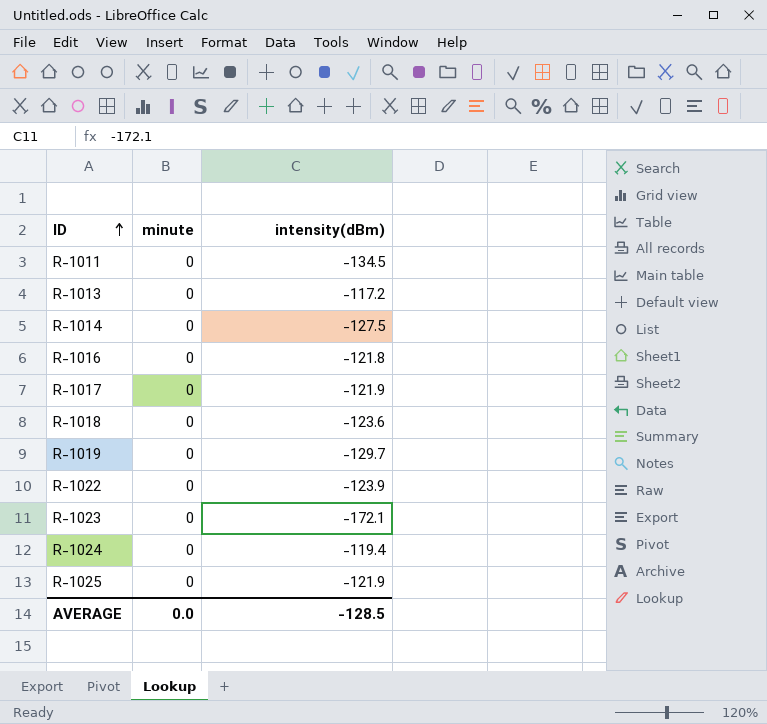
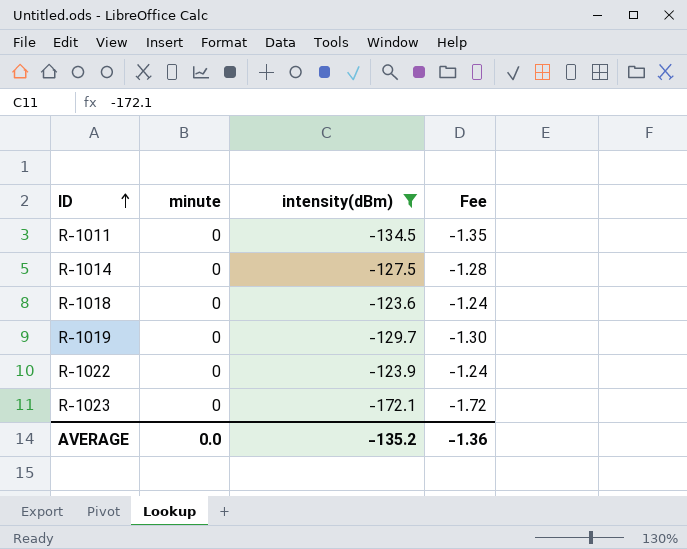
filter: none -> intensity(dBm) <= -123.6
column Fee | formula: none -> [intensity(dBm)] * 0.01
AVERAGE | intensity(dBm): -128.5 -> -135.2

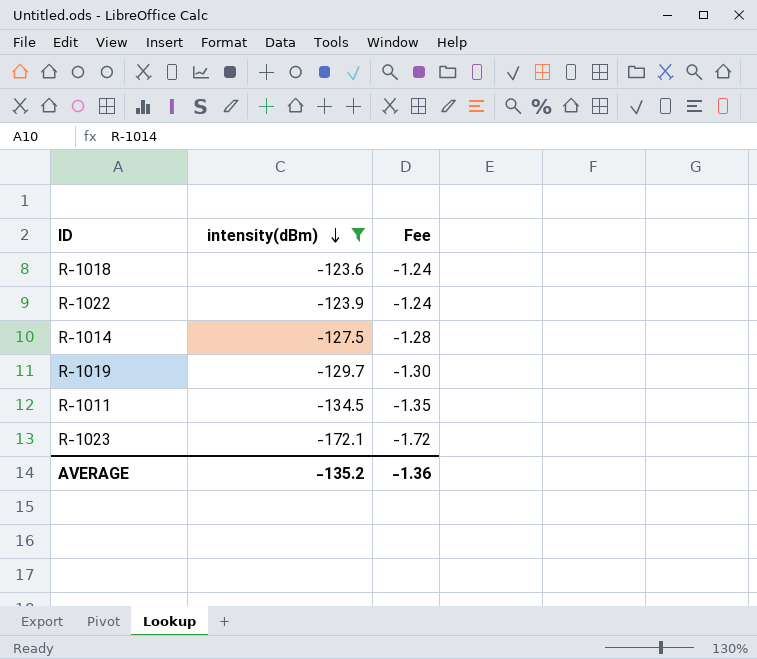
row order: ID ascending -> intensity(dBm) descending
column minute | position: 2 -> none

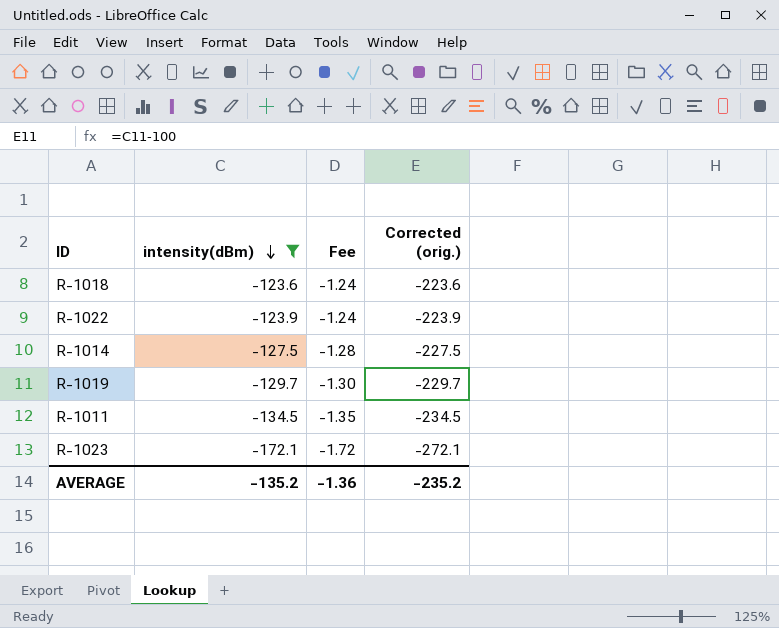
column Corrected (orig.) | formula: none -> [intensity(dBm)] - 100

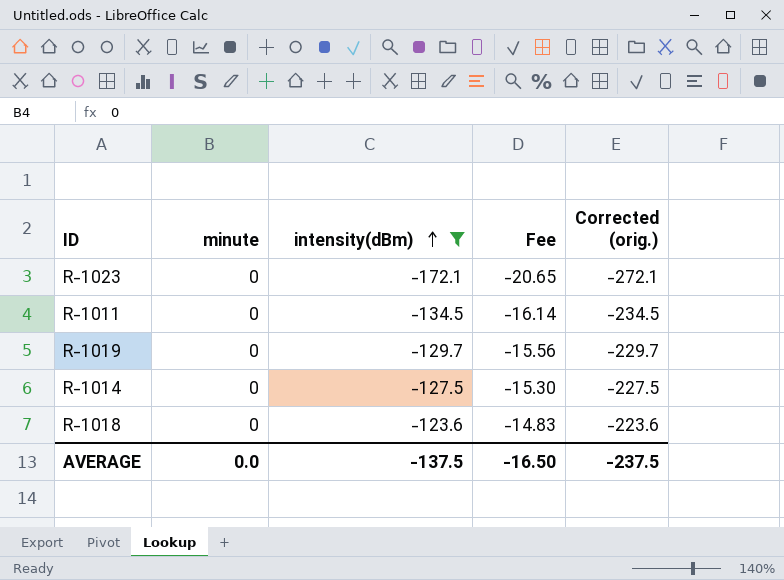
row order: intensity(dBm) descending -> intensity(dBm) ascending
column minute | position: none -> 2
column Fee | formula: [intensity(dBm)] * 0.01 -> [intensity(dBm)] * 0.12
row R-1022: -123.9 | -1.24 | -223.9 -> none
AVERAGE | intensity(dBm): -135.2 -> -137.5
AVERAGE | Fee: -1.36 -> -16.50
AVERAGE | Corrected (orig.): -235.2 -> -237.5

